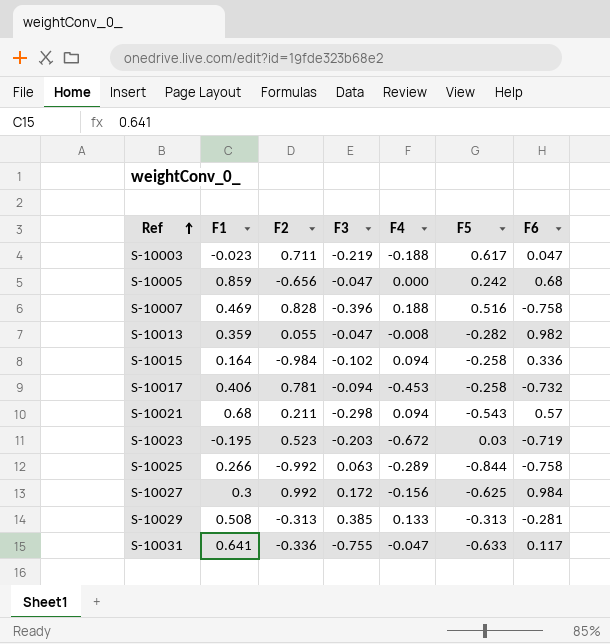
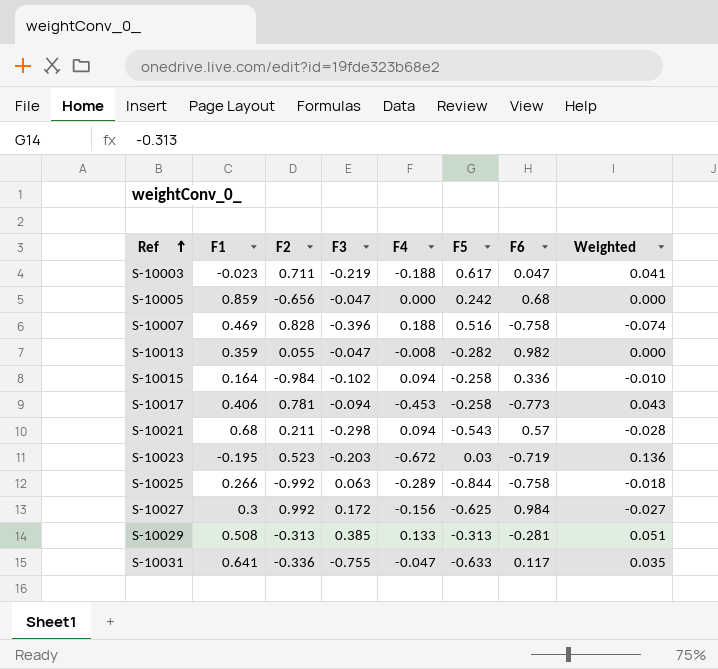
column Weighted | formula: none -> [F3] * [F4]
S-10017 | F6: -0.732 -> -0.773

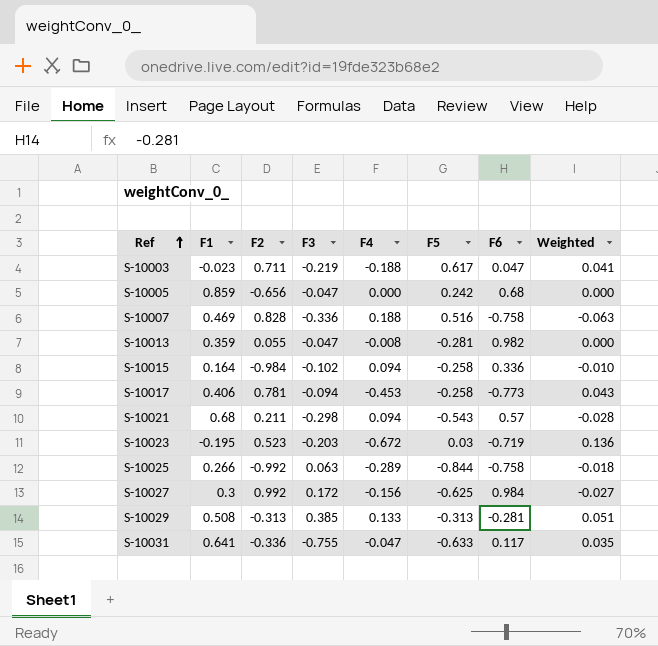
S-10007 | F3: -0.396 -> -0.336
S-10007 | Weighted: -0.074 -> -0.063
S-10013 | F5: -0.282 -> -0.281

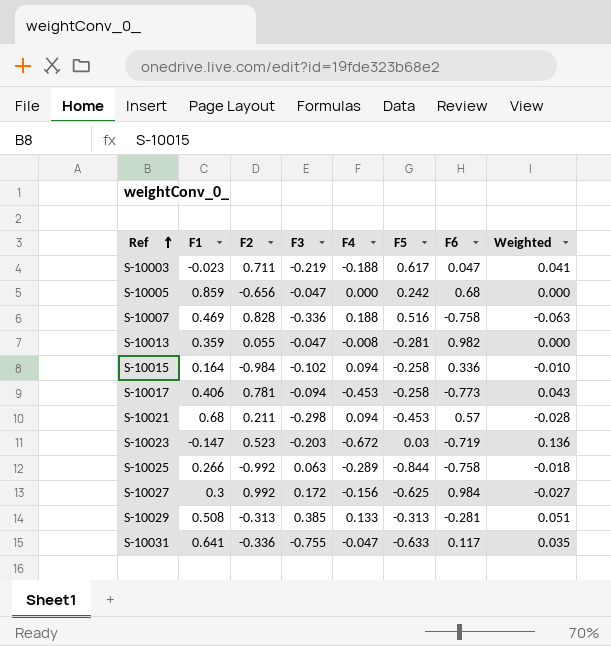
S-10021 | F5: -0.543 -> -0.453
S-10023 | F1: -0.195 -> -0.147

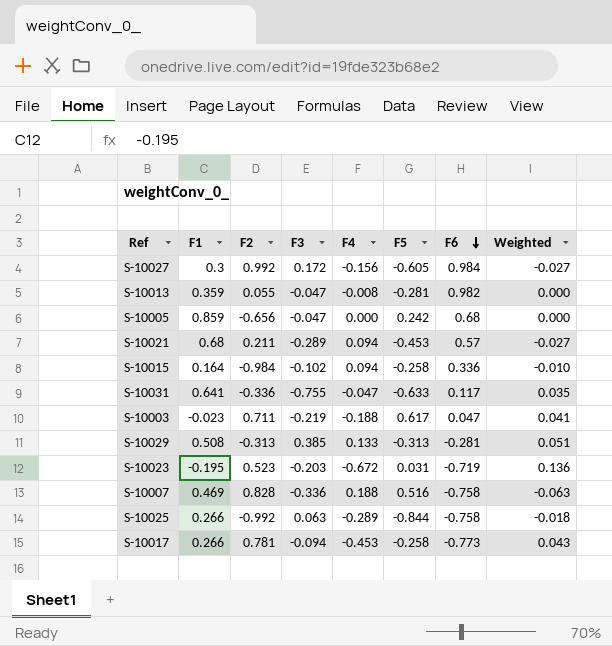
row order: Ref ascending -> F6 descending
S-10027 | F5: -0.625 -> -0.605
S-10021 | F3: -0.298 -> -0.289
S-10021 | Weighted: -0.028 -> -0.027
S-10023 | F1: -0.147 -> -0.195
S-10023 | F5: 0.03 -> 0.031
S-10017 | F1: 0.406 -> 0.266

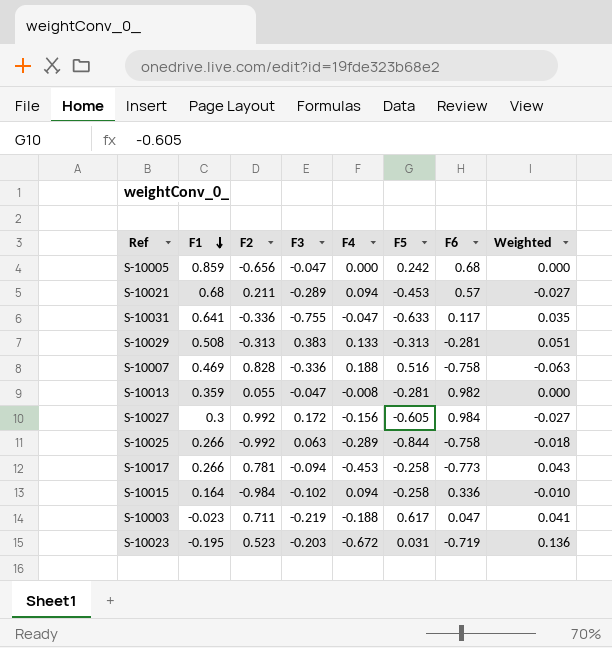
row order: F6 descending -> F1 descending
S-10029 | F3: 0.385 -> 0.383

